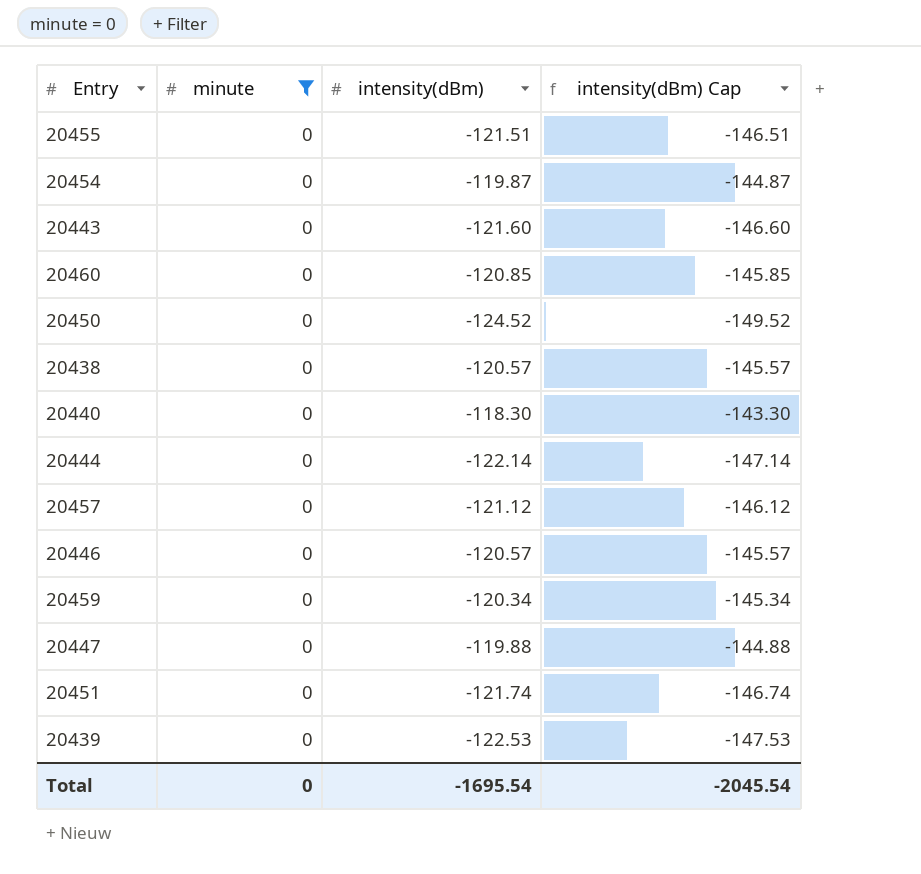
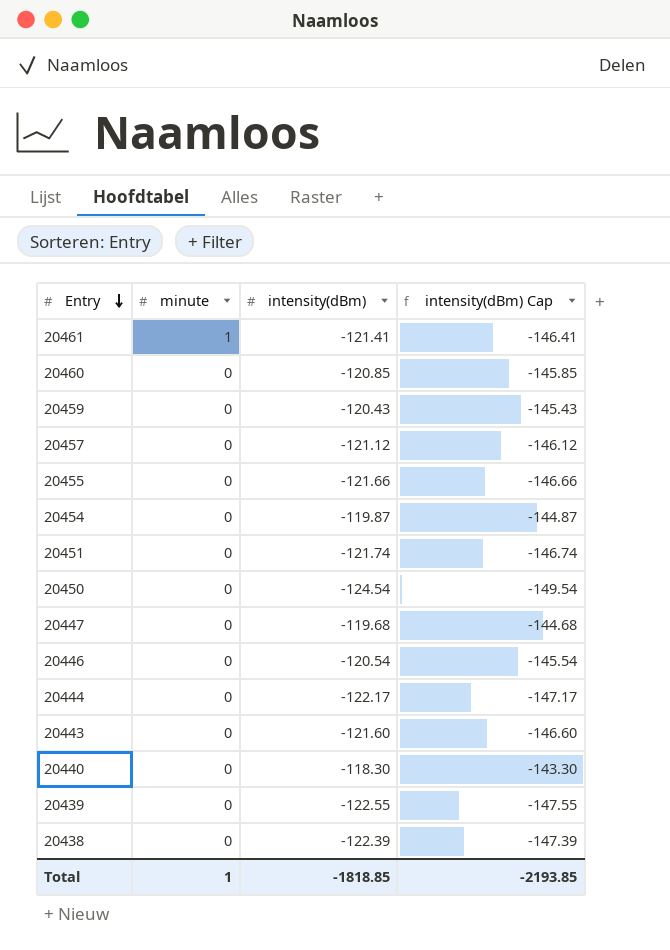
filter: minute = 0 -> none
row order: none -> Entry descending
20459 | intensity(dBm): -120.34 -> -120.43
20459 | intensity(dBm) Cap: -145.34 -> -145.43
20455 | intensity(dBm): -121.51 -> -121.66
20455 | intensity(dBm) Cap: -146.51 -> -146.66
20450 | intensity(dBm): -124.52 -> -124.54
20450 | intensity(dBm) Cap: -149.52 -> -149.54
20447 | intensity(dBm): -119.88 -> -119.68
20447 | intensity(dBm) Cap: -144.88 -> -144.68
20446 | intensity(dBm): -120.57 -> -120.54
20446 | intensity(dBm) Cap: -145.57 -> -145.54
20444 | intensity(dBm): -122.14 -> -122.17
20444 | intensity(dBm) Cap: -147.14 -> -147.17
20439 | intensity(dBm): -122.53 -> -122.55
20439 | intensity(dBm) Cap: -147.53 -> -147.55
20438 | intensity(dBm): -120.57 -> -122.39
20438 | intensity(dBm) Cap: -145.57 -> -147.39
Total | minute: 0 -> 1
Total | intensity(dBm): -1695.54 -> -1818.85
Total | intensity(dBm) Cap: -2045.54 -> -2193.85

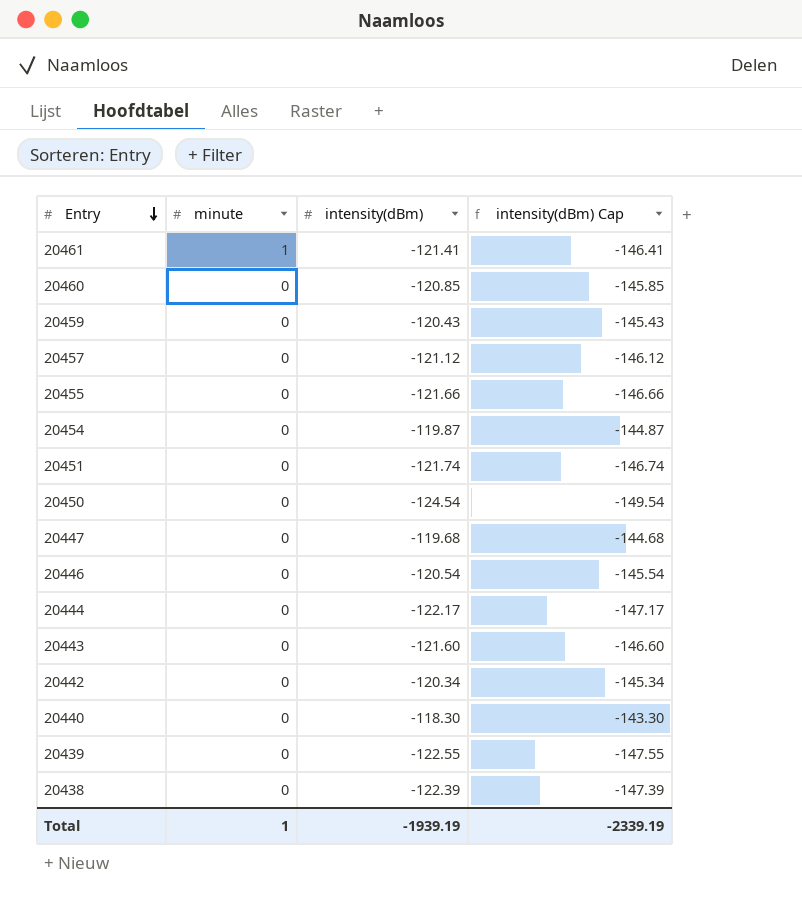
row 20442: none -> 0 | -120.34 | -145.34
Total | intensity(dBm): -1818.85 -> -1939.19
Total | intensity(dBm) Cap: -2193.85 -> -2339.19

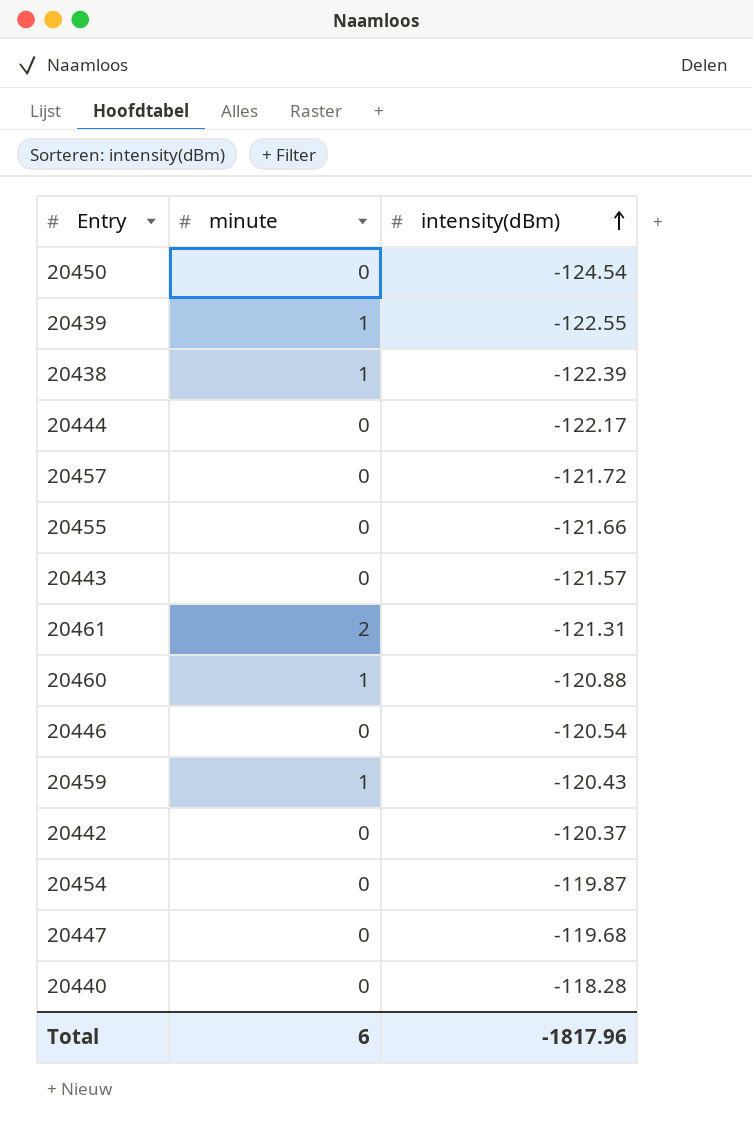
row order: Entry descending -> intensity(dBm) ascending
column intensity(dBm) Cap | formula: [intensity(dBm)] - 25 -> none
row 20451: 0 | -121.74 | -146.74 -> none
20439 | minute: 0 -> 1
20438 | minute: 0 -> 1
20457 | intensity(dBm): -121.12 -> -121.72
20443 | intensity(dBm): -121.60 -> -121.57
20461 | minute: 1 -> 2
20461 | intensity(dBm): -121.41 -> -121.31
20460 | minute: 0 -> 1
20460 | intensity(dBm): -120.85 -> -120.88
20459 | minute: 0 -> 1
20442 | intensity(dBm): -120.34 -> -120.37
20440 | intensity(dBm): -118.30 -> -118.28
Total | minute: 1 -> 6
Total | intensity(dBm): -1939.19 -> -1817.96

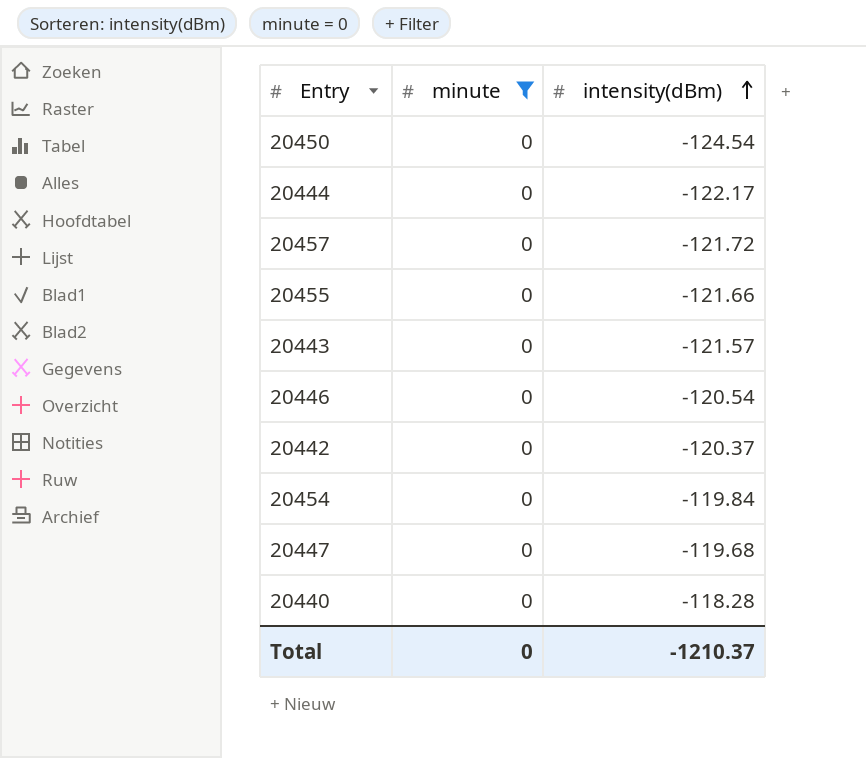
filter: none -> minute = 0
20454 | intensity(dBm): -119.87 -> -119.84
Total | minute: 6 -> 0
Total | intensity(dBm): -1817.96 -> -1210.37

